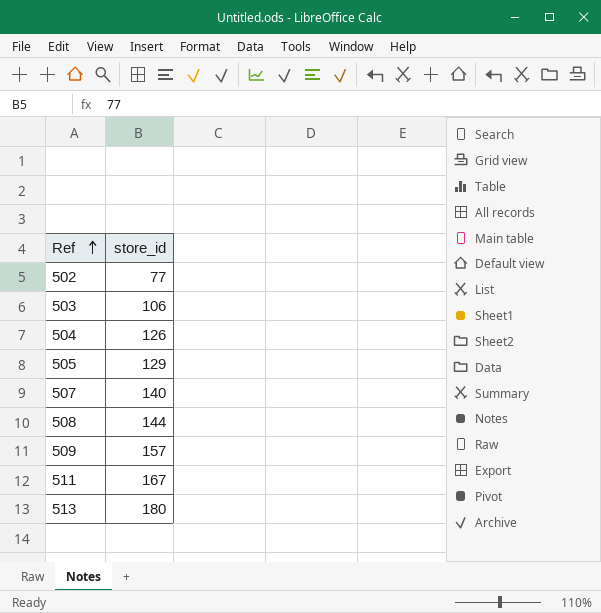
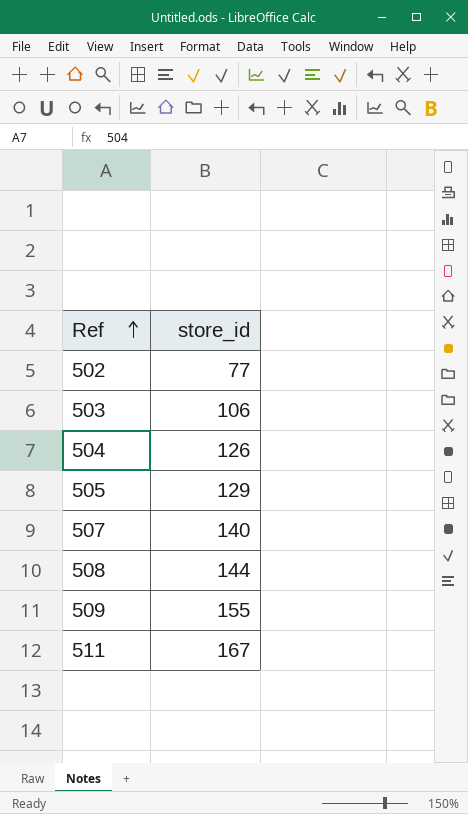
row 513: 180 -> none
509 | store_id: 157 -> 155

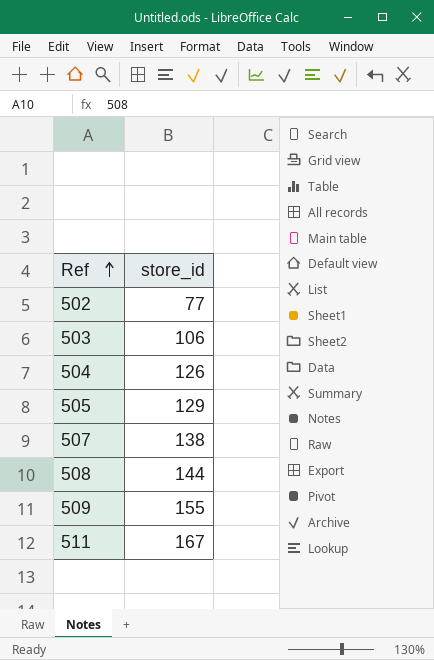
507 | store_id: 140 -> 138

